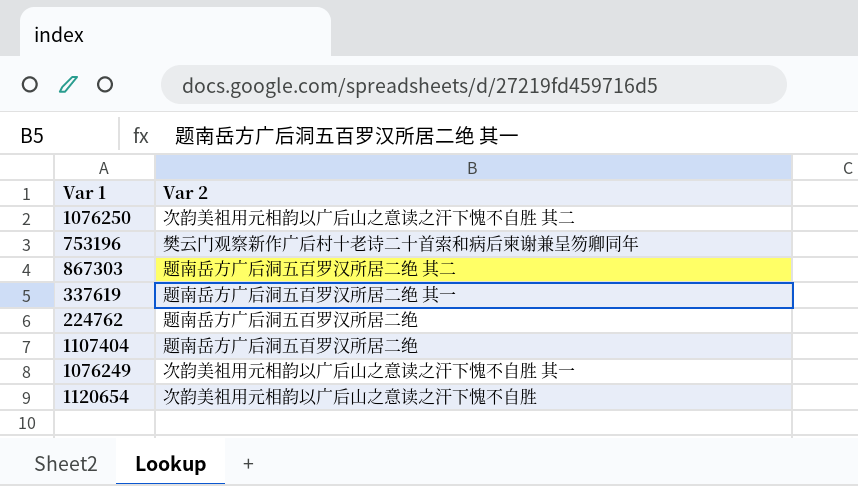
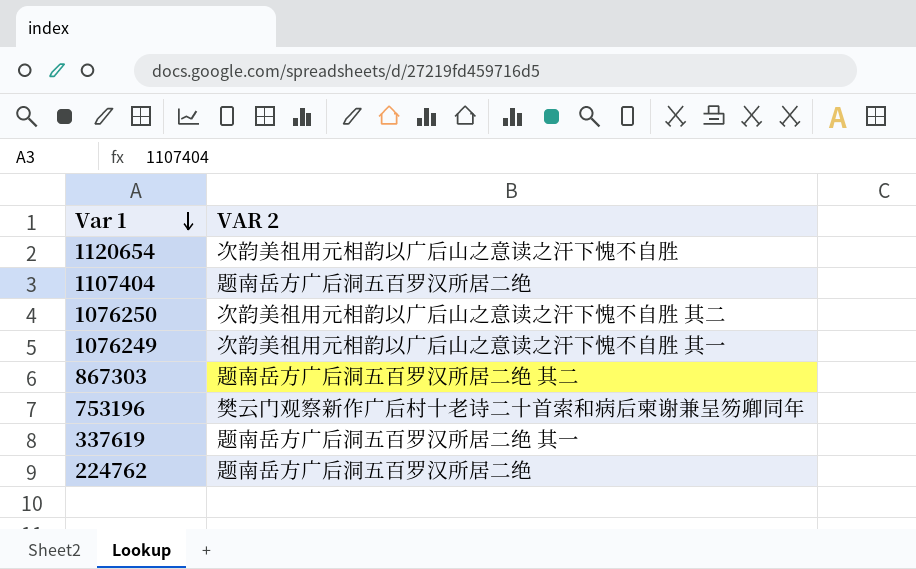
row order: none -> Var 1 descending
column name: Var 2 -> VAR 2

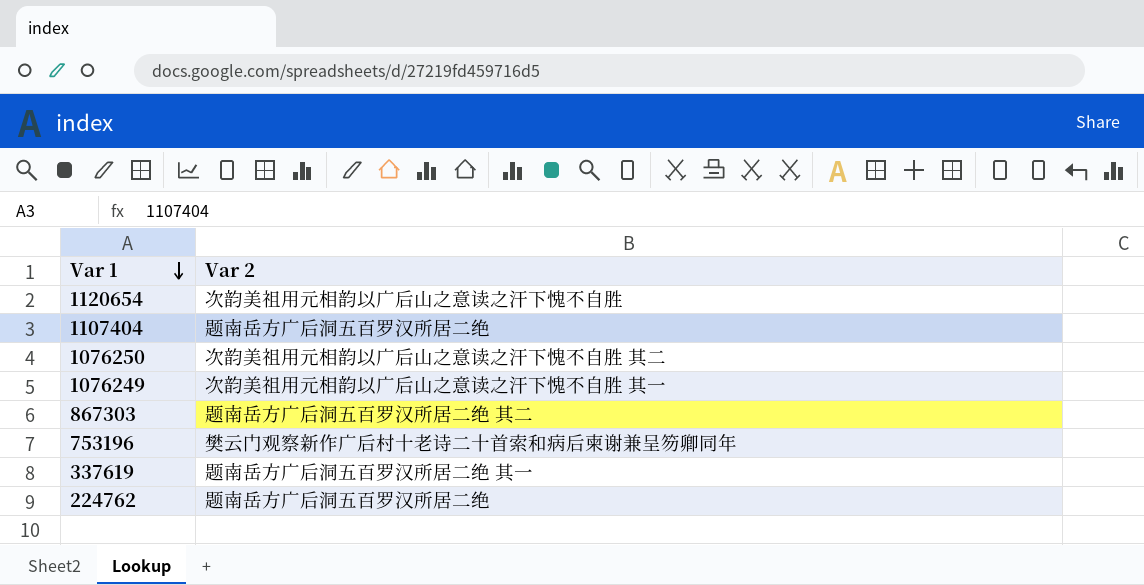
column name: VAR 2 -> Var 2

